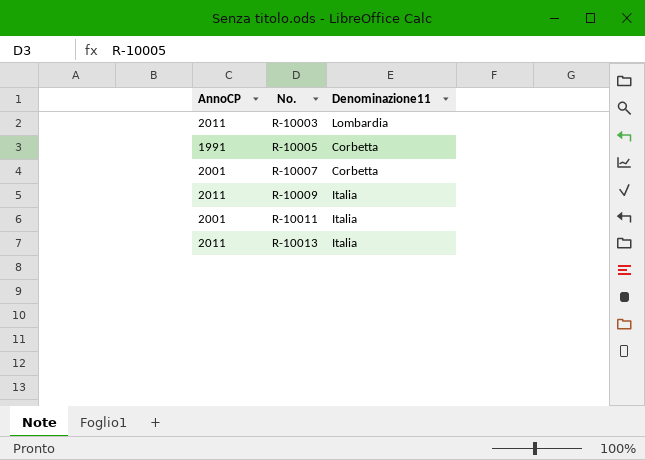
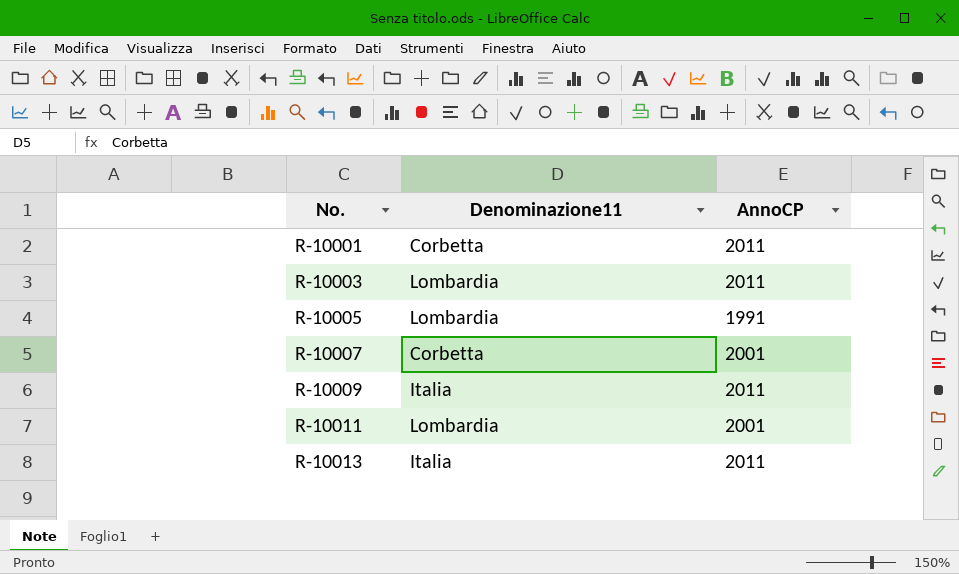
column AnnoCP | position: 1 -> 3
row R-10001: none -> Corbetta | 2011
R-10005 | Denominazione11: Corbetta -> Lombardia
R-10011 | Denominazione11: Italia -> Lombardia

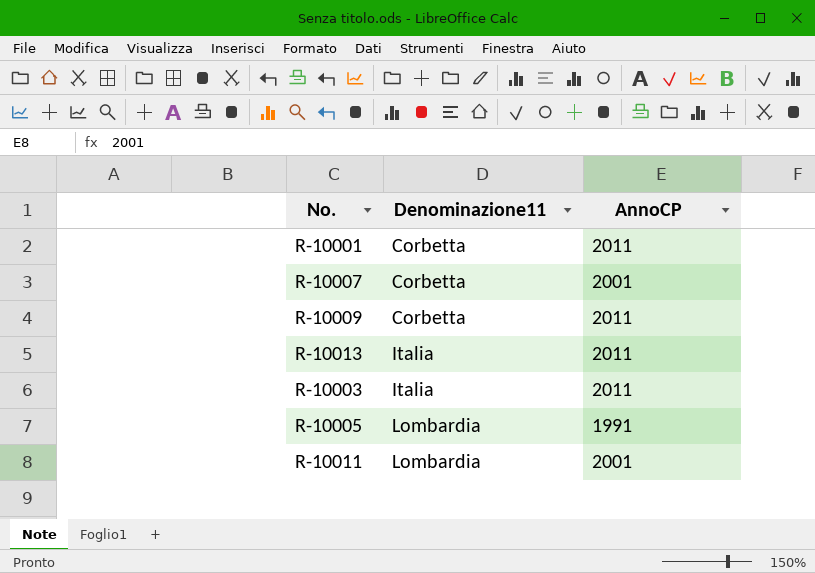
row order: No. ascending -> Denominazione11 ascending
R-10009 | Denominazione11: Italia -> Corbetta
R-10003 | Denominazione11: Lombardia -> Italia

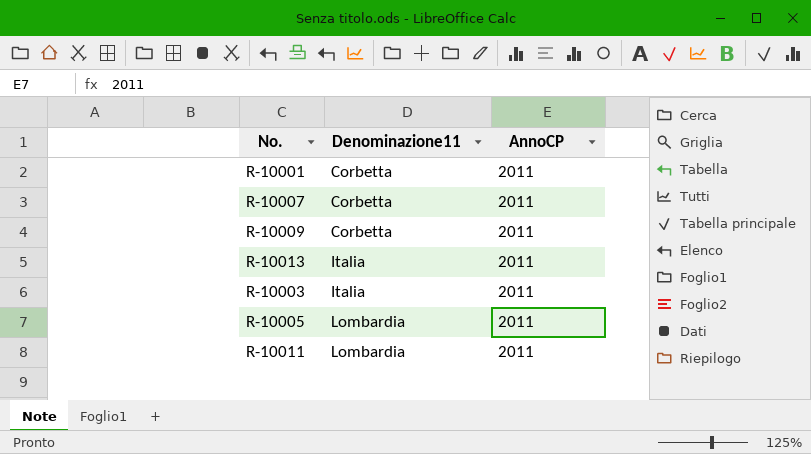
R-10007 | AnnoCP: 2001 -> 2011
R-10005 | AnnoCP: 1991 -> 2011
R-10011 | AnnoCP: 2001 -> 2011

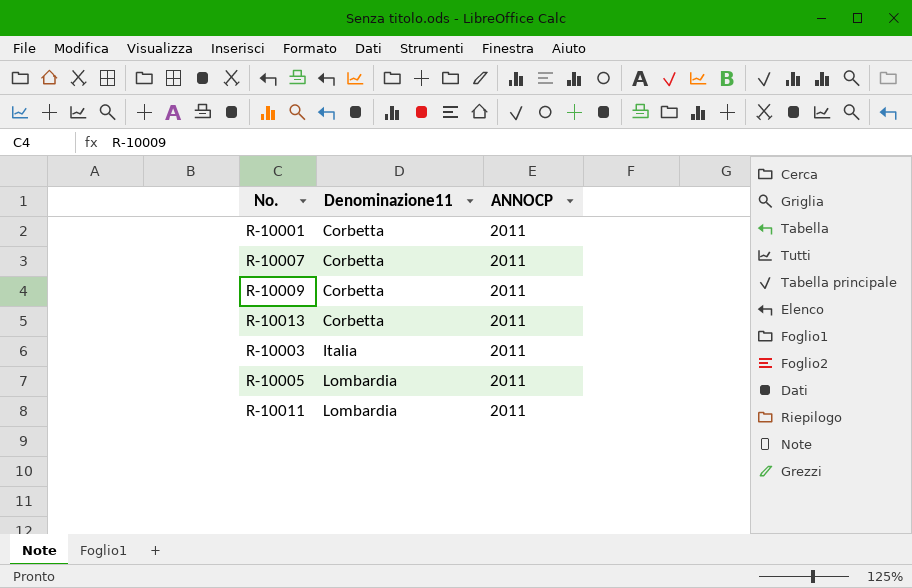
column name: AnnoCP -> ANNOCP
R-10013 | Denominazione11: Italia -> Corbetta

